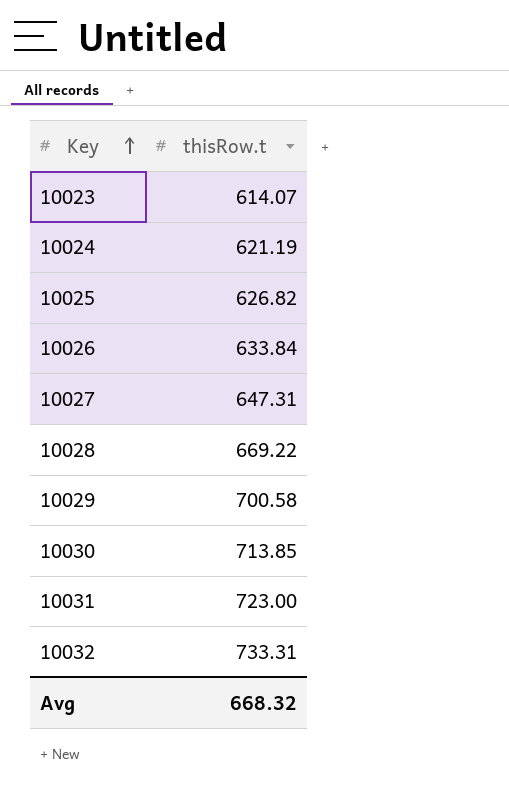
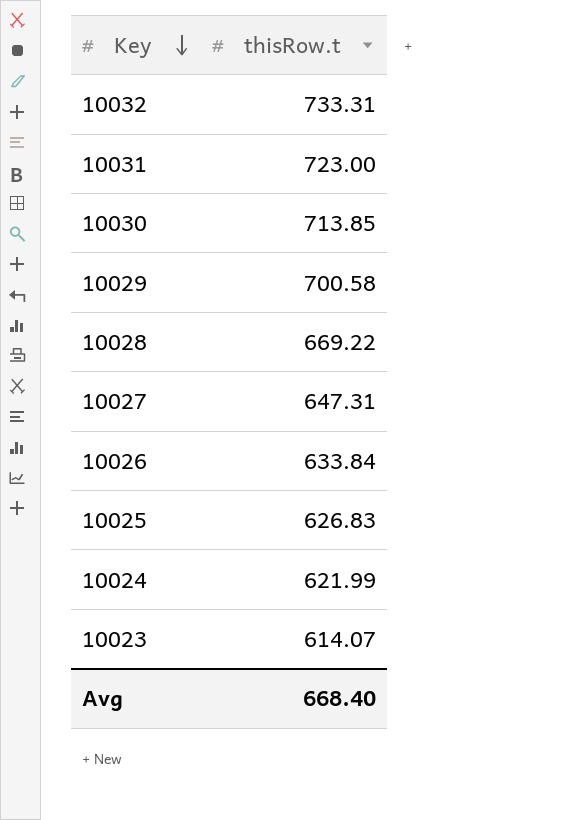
row order: Key ascending -> Key descending
10025 | thisRow.t: 626.82 -> 626.83
10024 | thisRow.t: 621.19 -> 621.99
Avg | thisRow.t: 668.32 -> 668.40

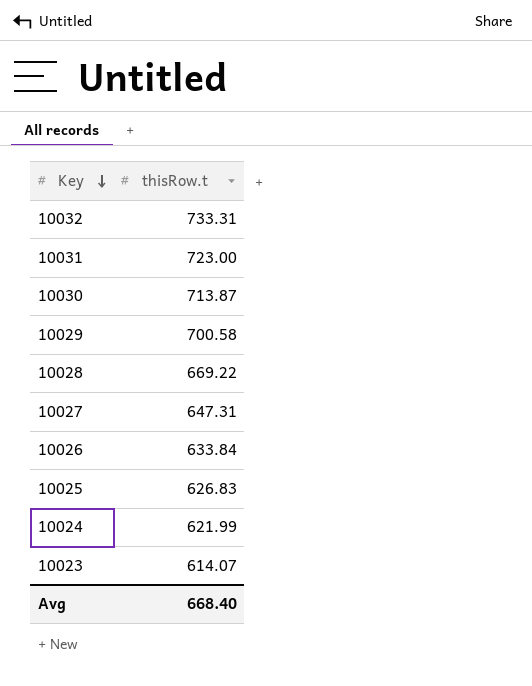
10030 | thisRow.t: 713.85 -> 713.87

